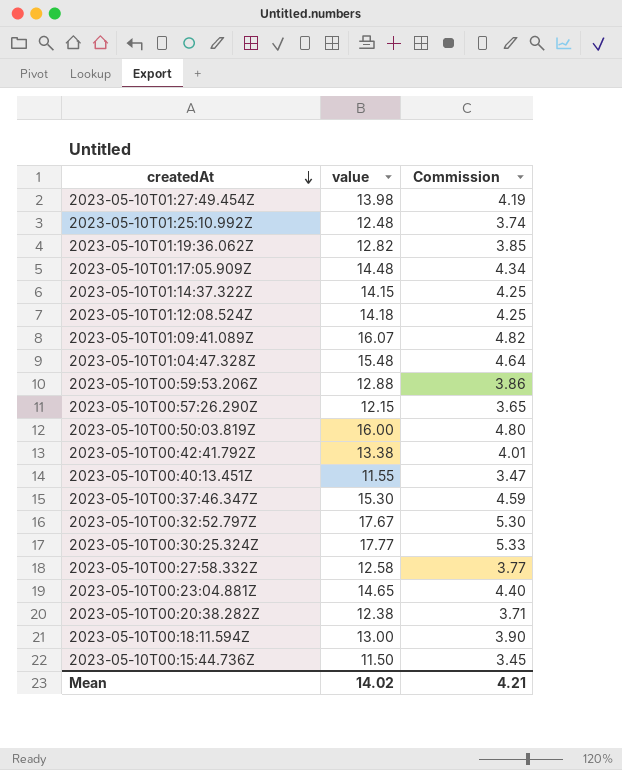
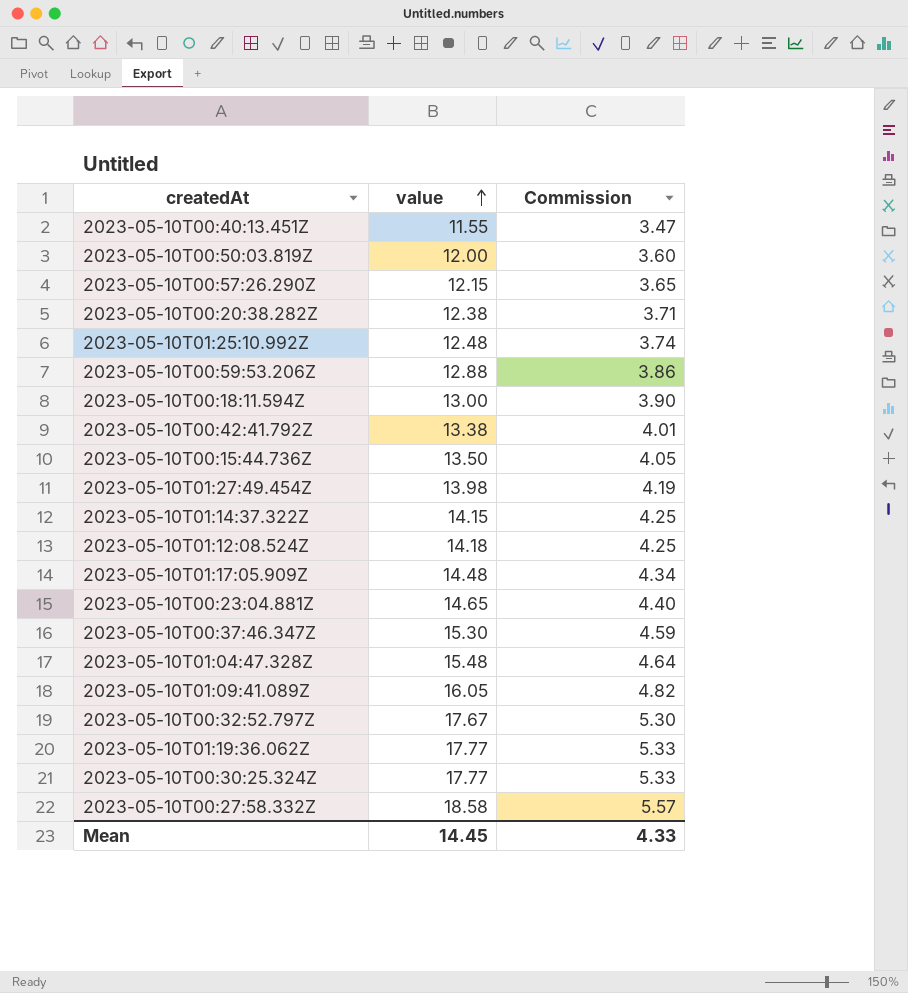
row order: createdAt descending -> value ascending
2023-05-10T00:50:03.819Z | value: 16.00 -> 12.00
2023-05-10T00:50:03.819Z | Commission: 4.80 -> 3.60
2023-05-10T00:15:44.736Z | value: 11.50 -> 13.50
2023-05-10T00:15:44.736Z | Commission: 3.45 -> 4.05
2023-05-10T01:09:41.089Z | value: 16.07 -> 16.05
2023-05-10T01:19:36.062Z | value: 12.82 -> 17.77
2023-05-10T01:19:36.062Z | Commission: 3.85 -> 5.33
2023-05-10T00:27:58.332Z | value: 12.58 -> 18.58
2023-05-10T00:27:58.332Z | Commission: 3.77 -> 5.57
Mean | value: 14.02 -> 14.45
Mean | Commission: 4.21 -> 4.33

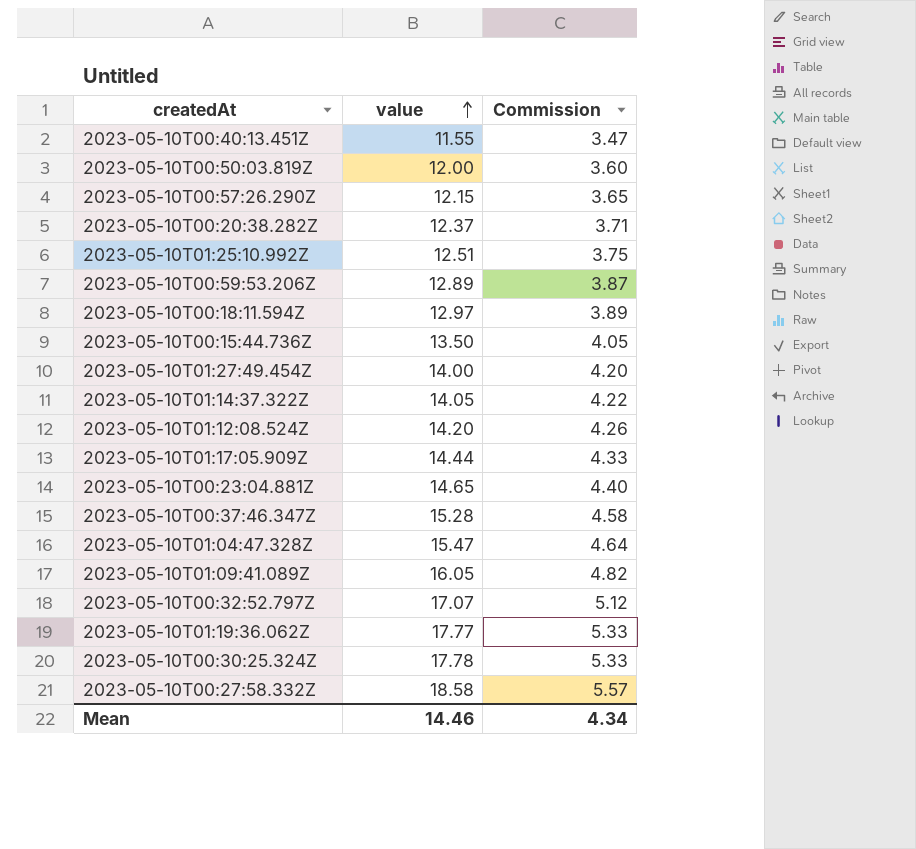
row 2023-05-10T00:42:41.792Z: 13.38 | 4.01 -> none
2023-05-10T00:20:38.282Z | value: 12.38 -> 12.37
2023-05-10T01:25:10.992Z | value: 12.48 -> 12.51
2023-05-10T01:25:10.992Z | Commission: 3.74 -> 3.75
2023-05-10T00:59:53.206Z | value: 12.88 -> 12.89
2023-05-10T00:59:53.206Z | Commission: 3.86 -> 3.87
2023-05-10T00:18:11.594Z | value: 13.00 -> 12.97
2023-05-10T00:18:11.594Z | Commission: 3.90 -> 3.89
2023-05-10T01:27:49.454Z | value: 13.98 -> 14.00
2023-05-10T01:27:49.454Z | Commission: 4.19 -> 4.20
2023-05-10T01:14:37.322Z | value: 14.15 -> 14.05
2023-05-10T01:14:37.322Z | Commission: 4.25 -> 4.22
2023-05-10T01:12:08.524Z | value: 14.18 -> 14.20
2023-05-10T01:12:08.524Z | Commission: 4.25 -> 4.26
2023-05-10T01:17:05.909Z | value: 14.48 -> 14.44
2023-05-10T01:17:05.909Z | Commission: 4.34 -> 4.33
2023-05-10T00:37:46.347Z | value: 15.30 -> 15.28
2023-05-10T00:37:46.347Z | Commission: 4.59 -> 4.58
2023-05-10T01:04:47.328Z | value: 15.48 -> 15.47
2023-05-10T00:32:52.797Z | value: 17.67 -> 17.07
2023-05-10T00:32:52.797Z | Commission: 5.30 -> 5.12
2023-05-10T00:30:25.324Z | value: 17.77 -> 17.78
Mean | value: 14.45 -> 14.46
Mean | Commission: 4.33 -> 4.34

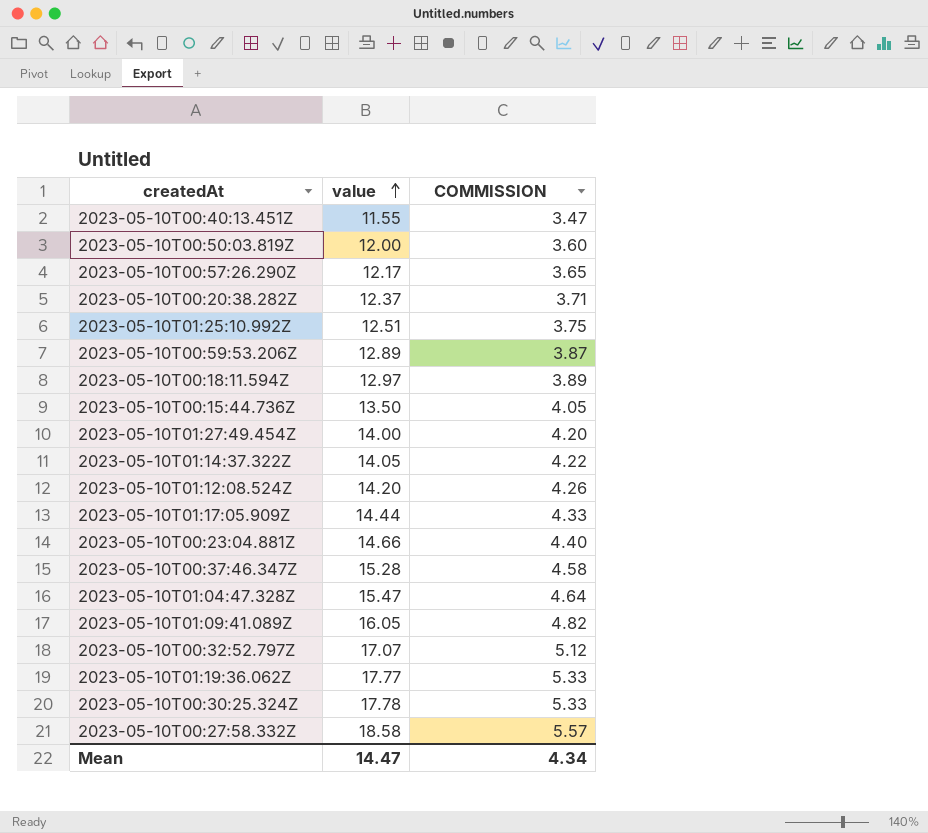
column name: Commission -> COMMISSION
2023-05-10T00:57:26.290Z | value: 12.15 -> 12.17
2023-05-10T00:23:04.881Z | value: 14.65 -> 14.66
Mean | value: 14.46 -> 14.47

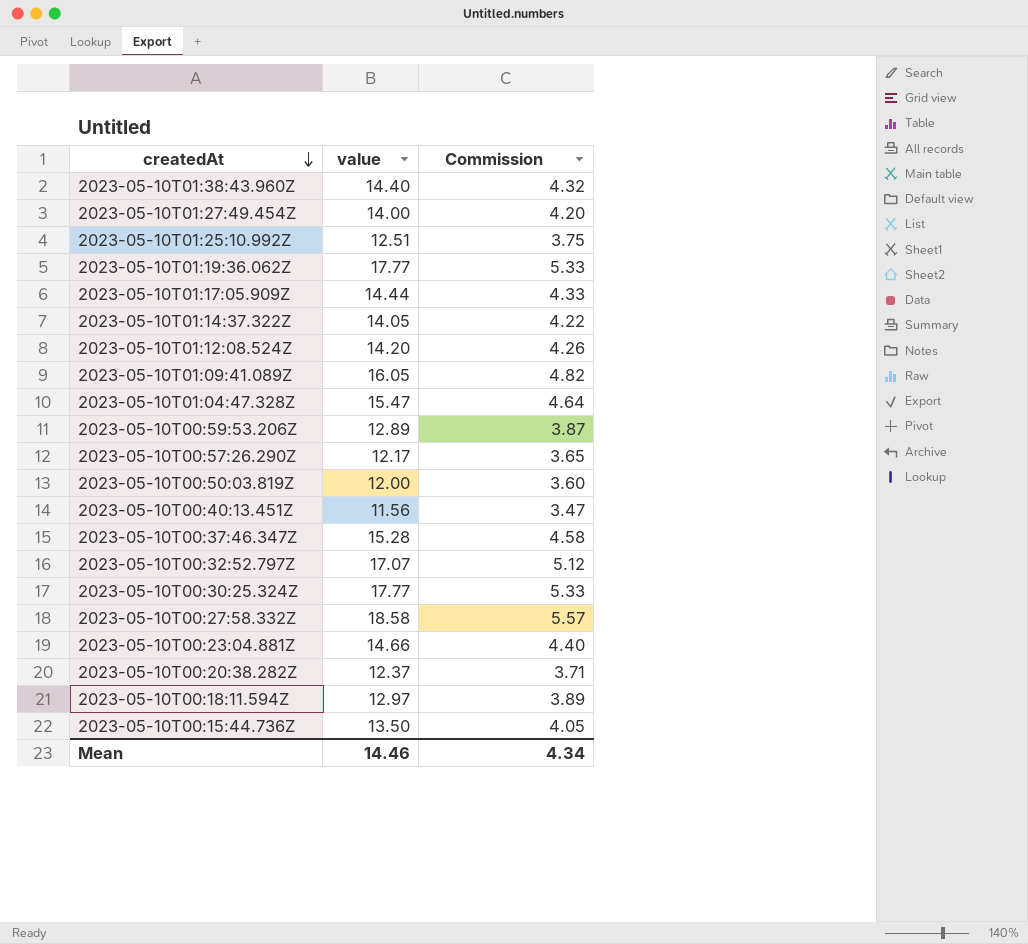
row order: value ascending -> createdAt descending
column name: COMMISSION -> Commission
row 2023-05-10T01:38:43.960Z: none -> 14.40 | 4.32
2023-05-10T00:40:13.451Z | value: 11.55 -> 11.56
2023-05-10T00:30:25.324Z | value: 17.78 -> 17.77
Mean | value: 14.47 -> 14.46

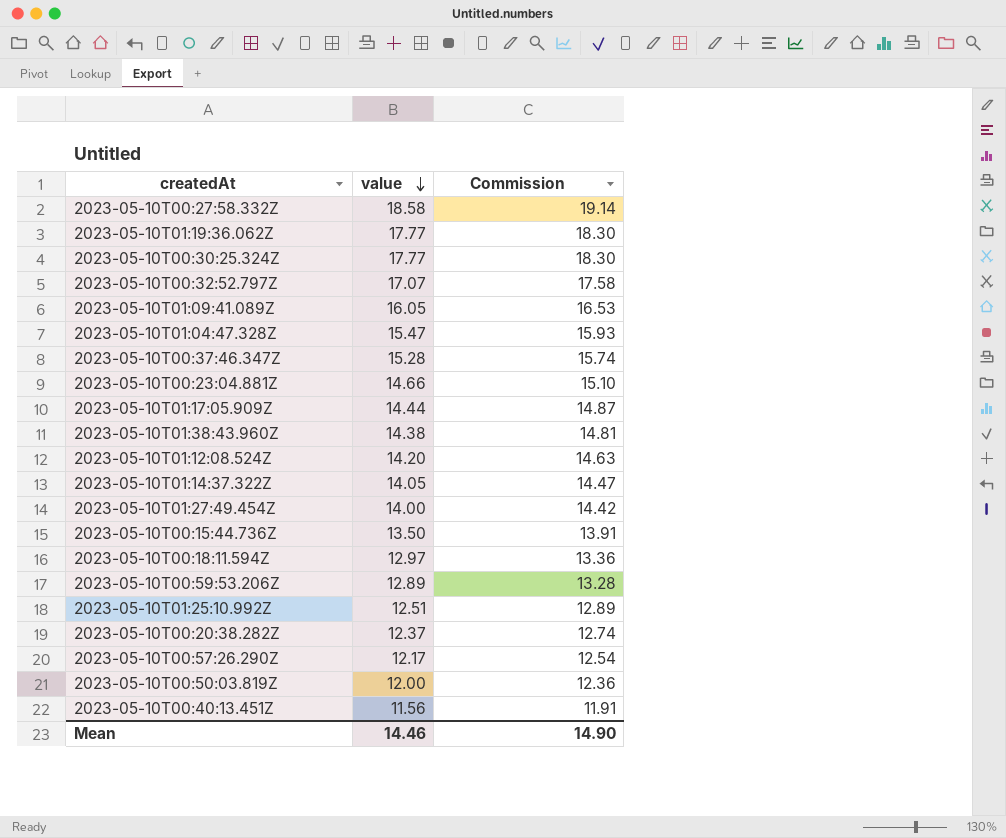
row order: createdAt descending -> value descending
column Commission | formula: [value] * 0.3 -> [value] * 1.03
2023-05-10T01:38:43.960Z | value: 14.40 -> 14.38
Mean | Commission: 4.34 -> 14.90

